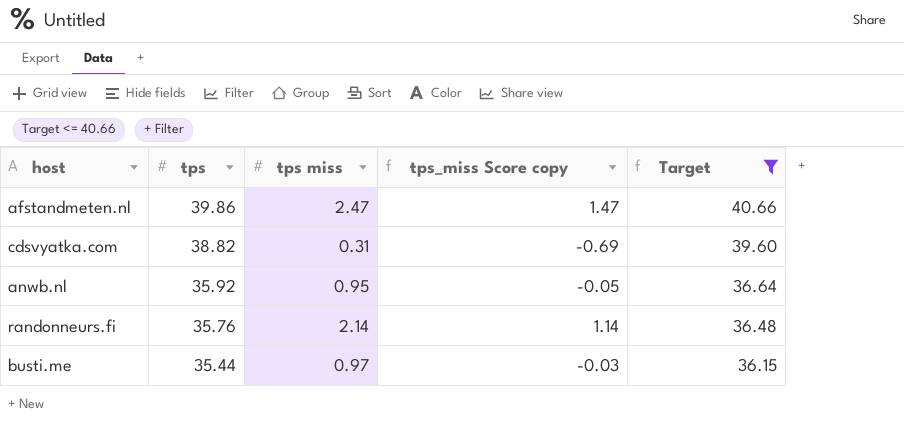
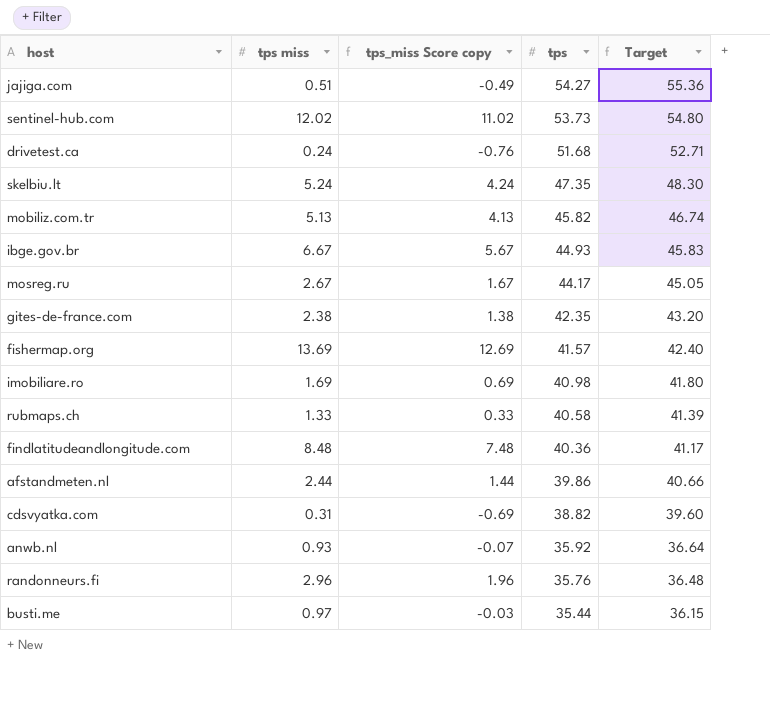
filter: Target <= 40.66 -> none
column tps | position: 2 -> 4
afstandmeten.nl | tps miss: 2.47 -> 2.44
afstandmeten.nl | tps_miss Score copy: 1.47 -> 1.44
anwb.nl | tps miss: 0.95 -> 0.93
anwb.nl | tps_miss Score copy: -0.05 -> -0.07
randonneurs.fi | tps miss: 2.14 -> 2.96
randonneurs.fi | tps_miss Score copy: 1.14 -> 1.96

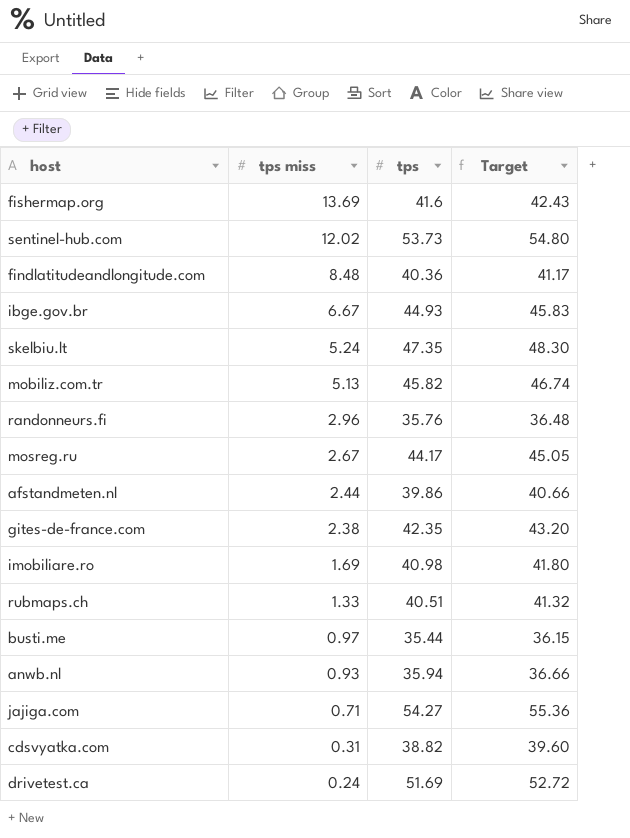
row order: tps descending -> tps miss descending
column tps_miss Score copy | formula: [tps miss] - 1 -> none
fishermap.org | tps: 41.57 -> 41.6
fishermap.org | Target: 42.40 -> 42.43
rubmaps.ch | tps: 40.58 -> 40.51
rubmaps.ch | Target: 41.39 -> 41.32
anwb.nl | tps: 35.92 -> 35.94
anwb.nl | Target: 36.64 -> 36.66
jajiga.com | tps miss: 0.51 -> 0.71
drivetest.ca | tps: 51.68 -> 51.69
drivetest.ca | Target: 52.71 -> 52.72

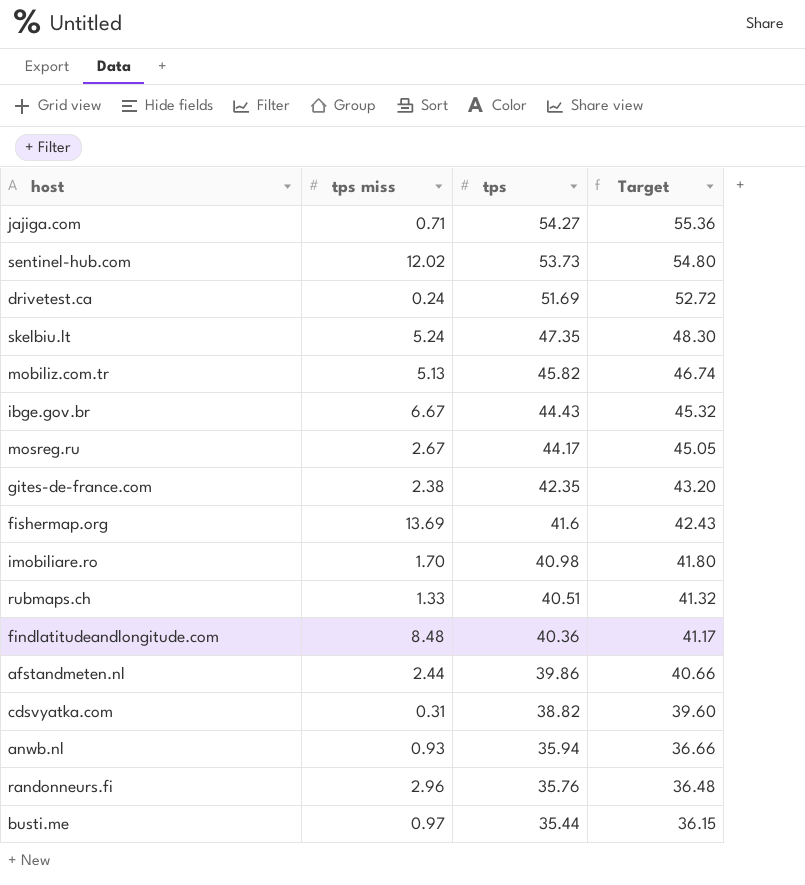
row order: tps miss descending -> tps descending
ibge.gov.br | tps: 44.93 -> 44.43
ibge.gov.br | Target: 45.83 -> 45.32
imobiliare.ro | tps miss: 1.69 -> 1.70

